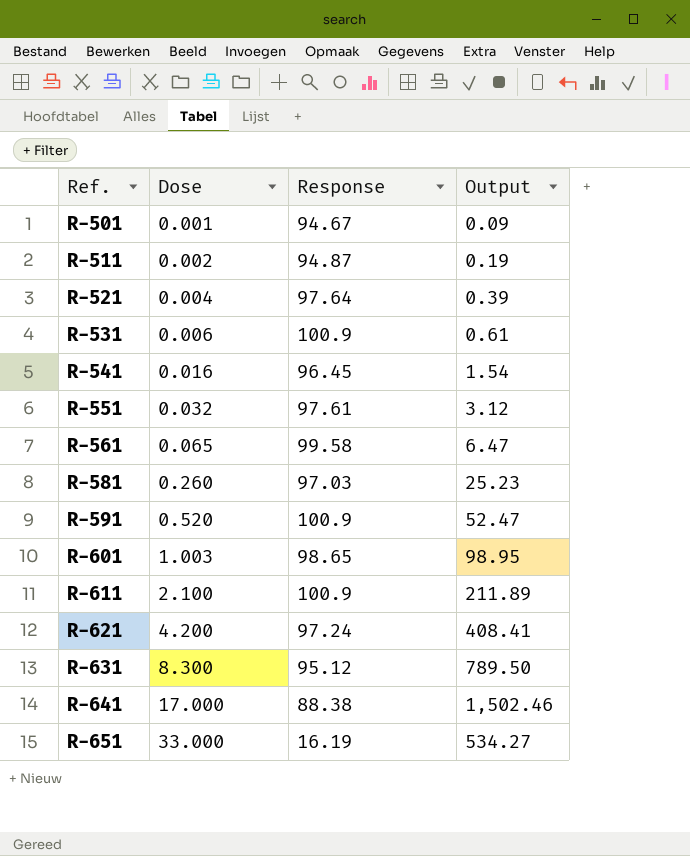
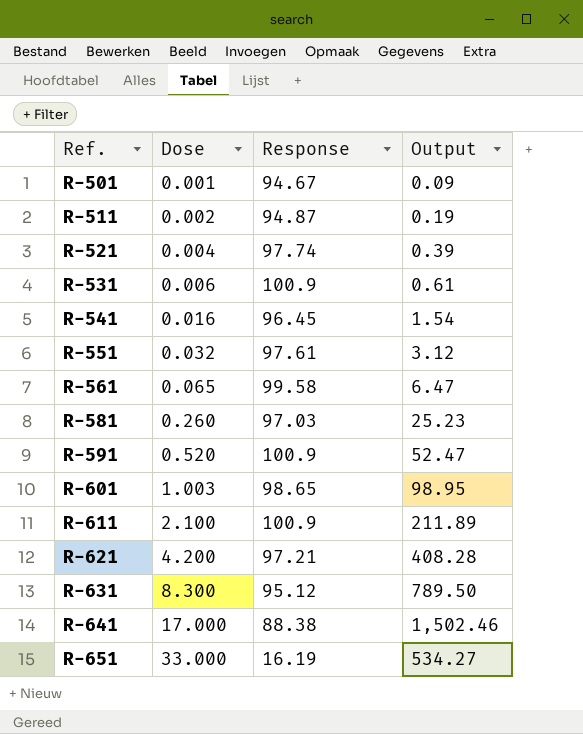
R-521 | Response: 97.64 -> 97.74
R-621 | Response: 97.24 -> 97.21
R-621 | Output: 408.41 -> 408.28

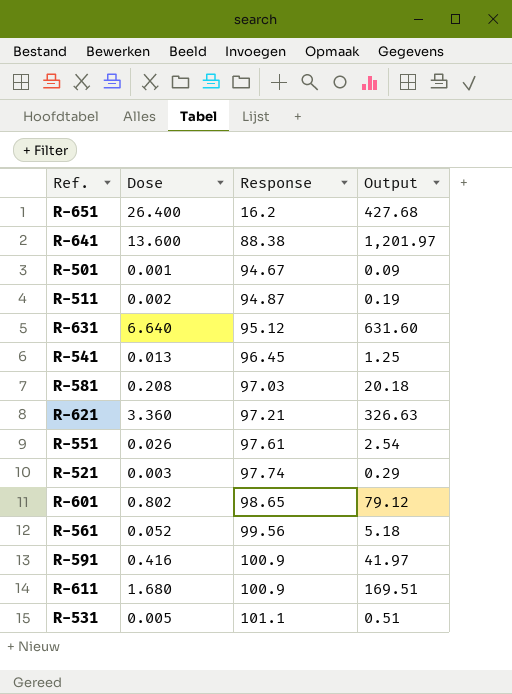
row order: Ref. ascending -> Response ascending
R-651 | Dose: 33.000 -> 26.400
R-651 | Response: 16.19 -> 16.2
R-651 | Output: 534.27 -> 427.68
R-641 | Dose: 17.000 -> 13.600
R-641 | Output: 1,502.46 -> 1,201.97
R-631 | Dose: 8.300 -> 6.640
R-631 | Output: 789.50 -> 631.60
R-541 | Dose: 0.016 -> 0.013
R-541 | Output: 1.54 -> 1.25
R-581 | Dose: 0.260 -> 0.208
R-581 | Output: 25.23 -> 20.18
R-621 | Dose: 4.200 -> 3.360
R-621 | Output: 408.28 -> 326.63
R-551 | Dose: 0.032 -> 0.026
R-551 | Output: 3.12 -> 2.54
R-521 | Dose: 0.004 -> 0.003
R-521 | Output: 0.39 -> 0.29
R-601 | Dose: 1.003 -> 0.802
R-601 | Output: 98.95 -> 79.12
R-561 | Dose: 0.065 -> 0.052
R-561 | Response: 99.58 -> 99.56
R-561 | Output: 6.47 -> 5.18
R-591 | Dose: 0.520 -> 0.416
R-591 | Output: 52.47 -> 41.97
R-611 | Dose: 2.100 -> 1.680
R-611 | Output: 211.89 -> 169.51
R-531 | Dose: 0.006 -> 0.005
R-531 | Response: 100.9 -> 101.1
R-531 | Output: 0.61 -> 0.51

